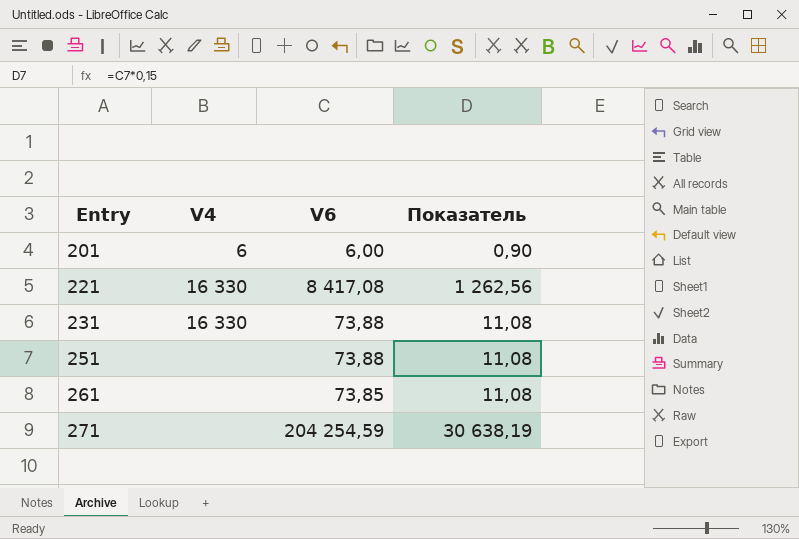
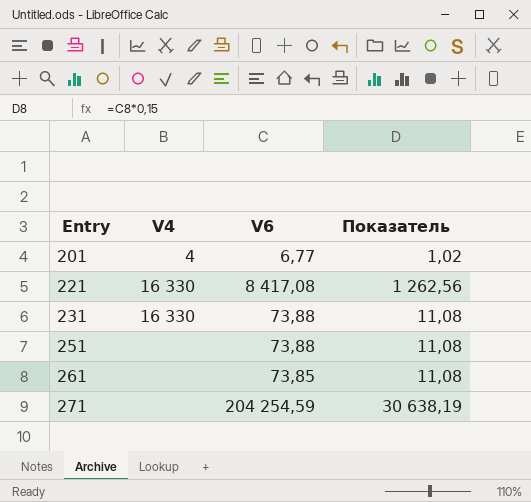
201 | V4: 6 -> 4
201 | V6: 6,00 -> 6,77
201 | Показатель: 0,90 -> 1,02

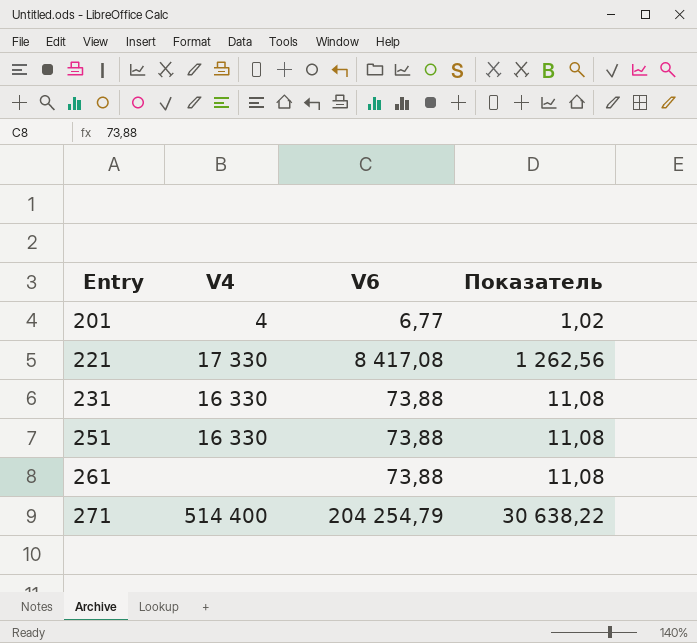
221 | V4: 16 330 -> 17 330
251 | V4: none -> 16 330
261 | V6: 73,85 -> 73,88
271 | V4: none -> 514 400
271 | V6: 204 254,59 -> 204 254,79
271 | Показатель: 30 638,19 -> 30 638,22

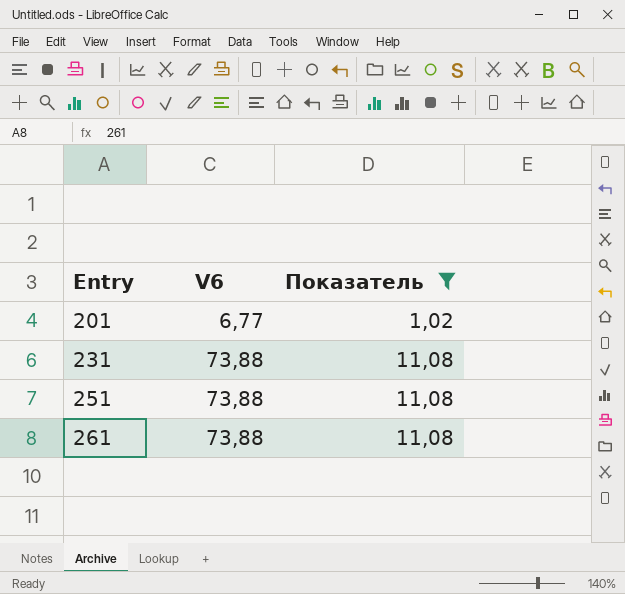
filter: none -> Показатель <= 11,08
column V4 | position: 2 -> none

